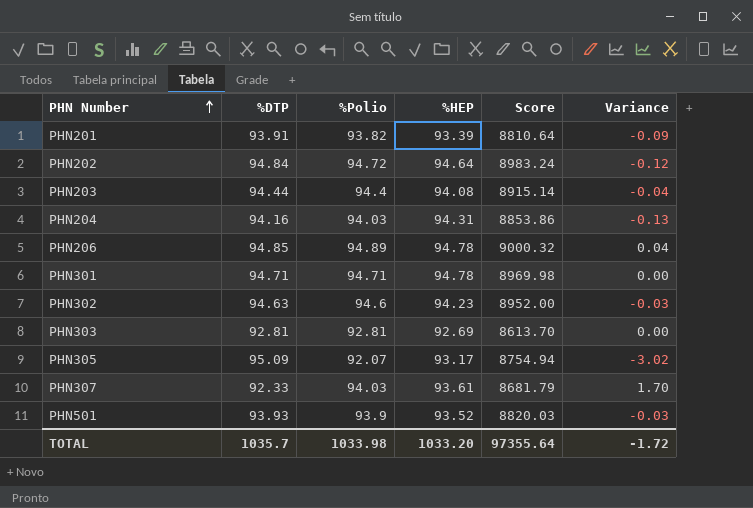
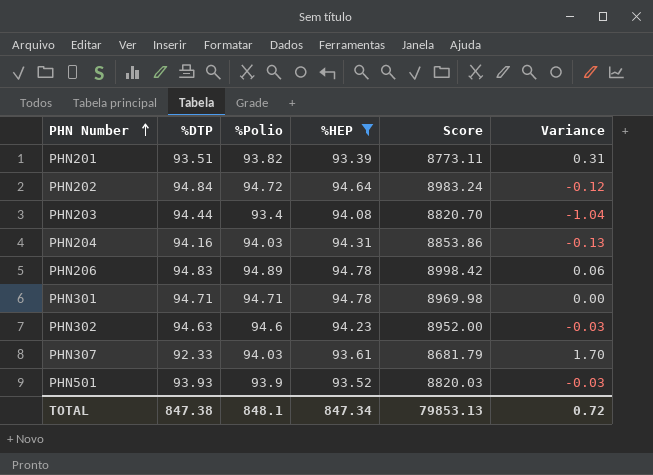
filter: none -> %HEP >= 93.39
PHN201 | %DTP: 93.91 -> 93.51
PHN201 | Score: 8810.64 -> 8773.11
PHN201 | Variance: -0.09 -> 0.31
PHN203 | %Polio: 94.4 -> 93.4
PHN203 | Score: 8915.14 -> 8820.70
PHN203 | Variance: -0.04 -> -1.04
PHN206 | %DTP: 94.85 -> 94.83
PHN206 | Score: 9000.32 -> 8998.42
PHN206 | Variance: 0.04 -> 0.06
TOTAL | %DTP: 1035.7 -> 847.38
TOTAL | %Polio: 1033.98 -> 848.1
TOTAL | %HEP: 1033.20 -> 847.34
TOTAL | Score: 97355.64 -> 79853.13
TOTAL | Variance: -1.72 -> 0.72

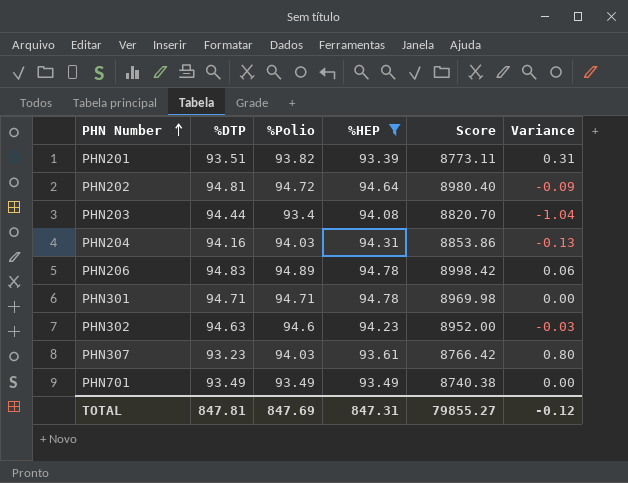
row PHN501: 93.93 | 93.9 | 93.52 | 8820.03 | -0.03 -> none
PHN202 | %DTP: 94.84 -> 94.81
PHN202 | Score: 8983.24 -> 8980.40
PHN202 | Variance: -0.12 -> -0.09
PHN307 | %DTP: 92.33 -> 93.23
PHN307 | Score: 8681.79 -> 8766.42
PHN307 | Variance: 1.70 -> 0.80
row PHN701: none -> 93.49 | 93.49 | 93.49 | 8740.38 | 0.00
TOTAL | %DTP: 847.38 -> 847.81
TOTAL | %Polio: 848.1 -> 847.69
TOTAL | %HEP: 847.34 -> 847.31
TOTAL | Score: 79853.13 -> 79855.27
TOTAL | Variance: 0.72 -> -0.12

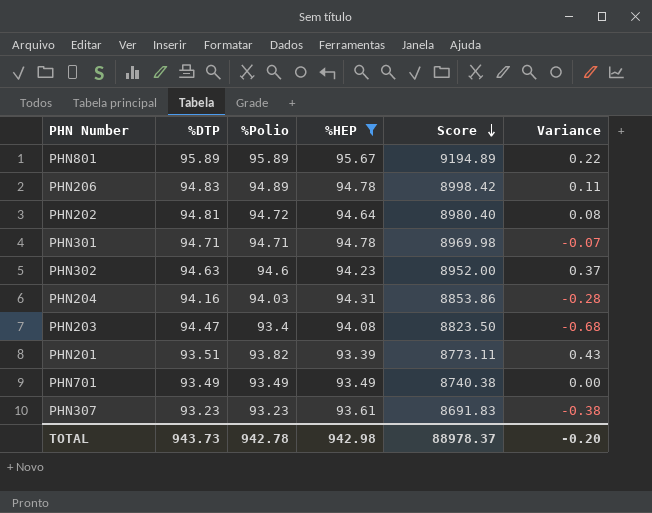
row order: PHN Number ascending -> Score descending
column Variance | formula: [%Polio] - [%DTP] -> [%Polio] - [%HEP]
row PHN801: none -> 95.89 | 95.89 | 95.67 | 9194.89 | 0.22
PHN203 | %DTP: 94.44 -> 94.47
PHN203 | Score: 8820.70 -> 8823.50
PHN307 | %Polio: 94.03 -> 93.23
PHN307 | Score: 8766.42 -> 8691.83
TOTAL | %DTP: 847.81 -> 943.73
TOTAL | %Polio: 847.69 -> 942.78
TOTAL | %HEP: 847.31 -> 942.98
TOTAL | Score: 79855.27 -> 88978.37
TOTAL | Variance: -0.12 -> -0.20

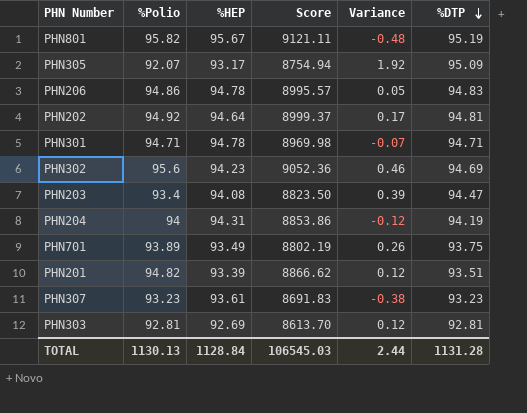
filter: %HEP >= 93.39 -> none
row order: Score descending -> %DTP descending
column Variance | formula: [%Polio] - [%HEP] -> [%DTP] - [%HEP]
column %DTP | position: 2 -> 6
PHN801 | %Polio: 95.89 -> 95.82
PHN801 | Score: 9194.89 -> 9121.11
PHN801 | %DTP: 95.89 -> 95.19
PHN206 | %Polio: 94.89 -> 94.86
PHN206 | Score: 8998.42 -> 8995.57
PHN202 | %Polio: 94.72 -> 94.92
PHN202 | Score: 8980.40 -> 8999.37
PHN302 | %Polio: 94.6 -> 95.6
PHN302 | Score: 8952.00 -> 9052.36
PHN302 | %DTP: 94.63 -> 94.69
PHN204 | %Polio: 94.03 -> 94
PHN204 | %DTP: 94.16 -> 94.19
PHN701 | %Polio: 93.49 -> 93.89
PHN701 | Score: 8740.38 -> 8802.19
PHN701 | %DTP: 93.49 -> 93.75
PHN201 | %Polio: 93.82 -> 94.82
PHN201 | Score: 8773.11 -> 8866.62
TOTAL | %Polio: 942.78 -> 1130.13
TOTAL | %HEP: 942.98 -> 1128.84
TOTAL | Score: 88978.37 -> 106545.03
TOTAL | Variance: -0.20 -> 2.44
TOTAL | %DTP: 943.73 -> 1131.28

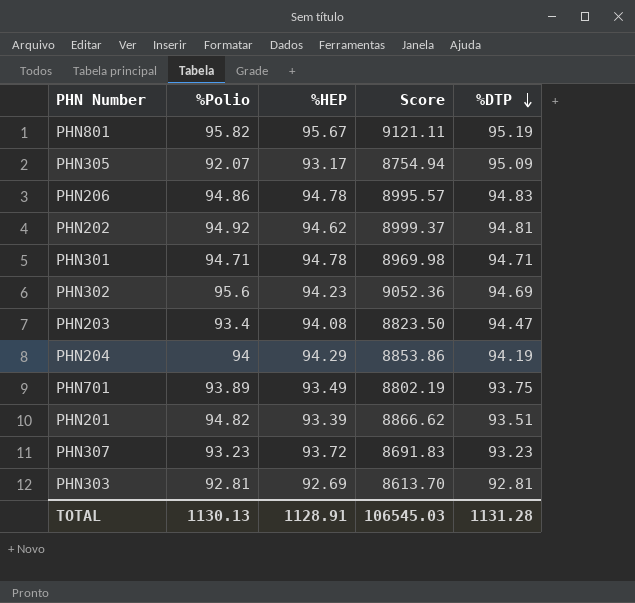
column Variance | formula: [%DTP] - [%HEP] -> none
PHN202 | %HEP: 94.64 -> 94.62
PHN204 | %HEP: 94.31 -> 94.29
PHN307 | %HEP: 93.61 -> 93.72
TOTAL | %HEP: 1128.84 -> 1128.91

